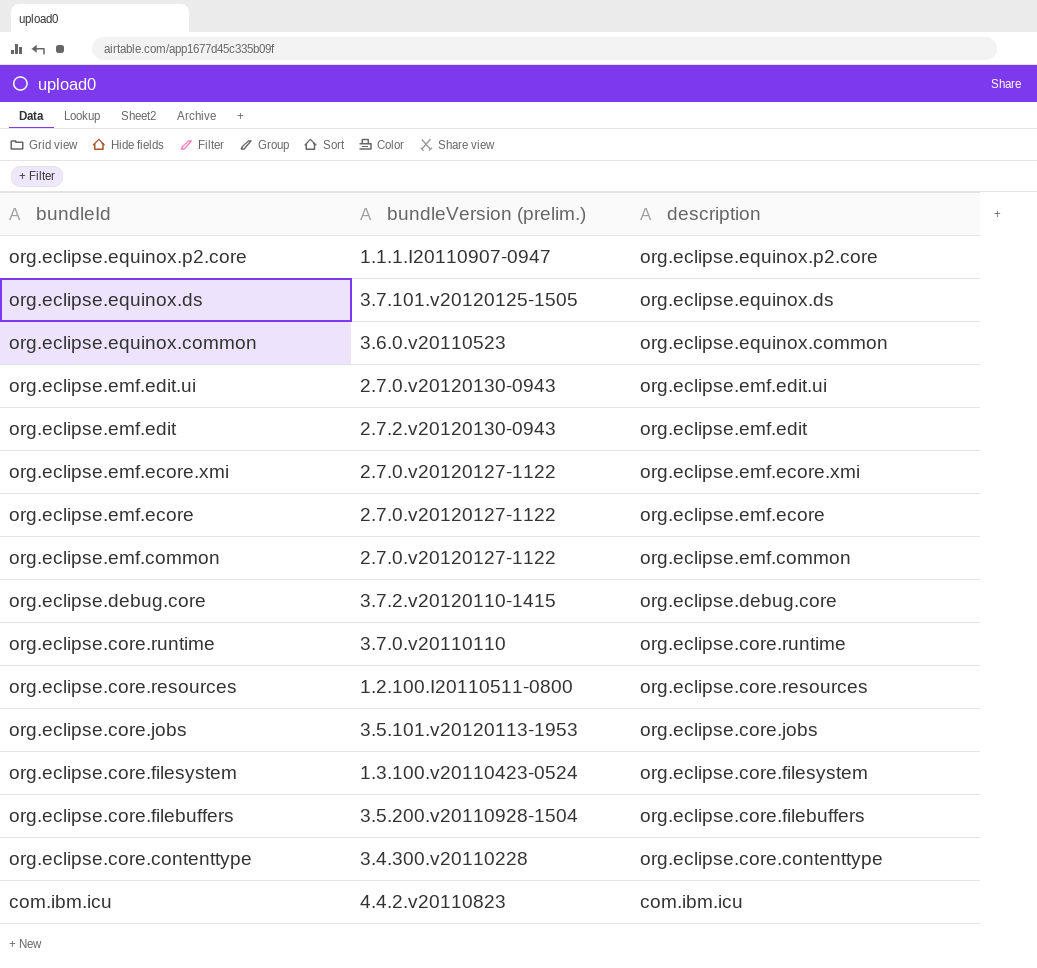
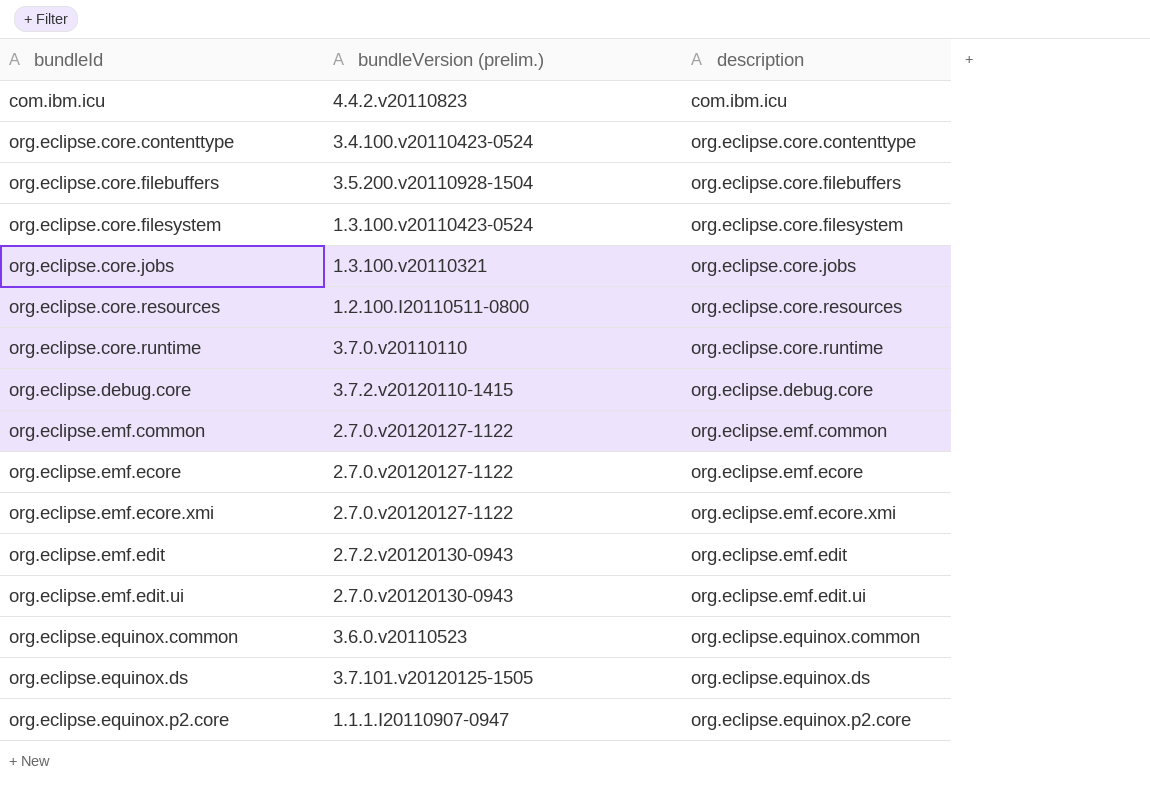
row order: bundleId descending -> bundleId ascending
org.eclipse.core.contenttype | bundleVersion (prelim.): 3.4.300.v20110228 -> 3.4.100.v20110423-0524
org.eclipse.core.jobs | bundleVersion (prelim.): 3.5.101.v20120113-1953 -> 1.3.100.v20110321

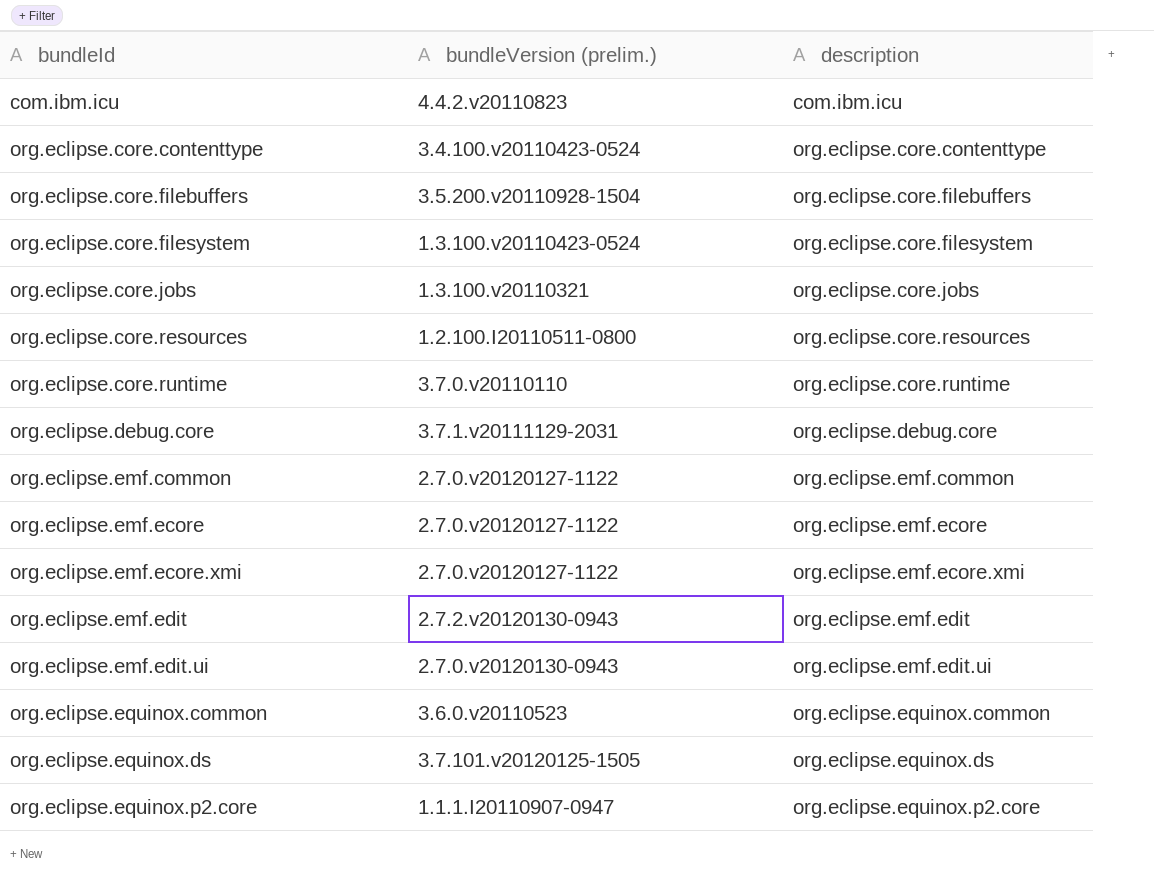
org.eclipse.debug.core | bundleVersion (prelim.): 3.7.2.v20120110-1415 -> 3.7.1.v20111129-2031

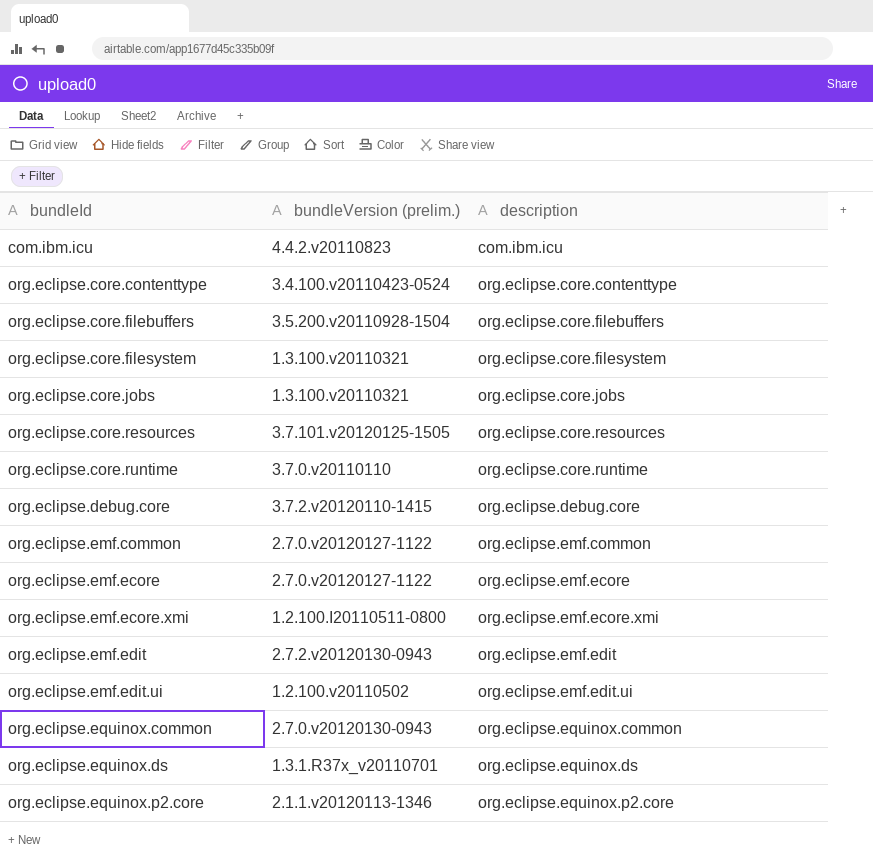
org.eclipse.core.filesystem | bundleVersion (prelim.): 1.3.100.v20110423-0524 -> 1.3.100.v20110321
org.eclipse.core.resources | bundleVersion (prelim.): 1.2.100.I20110511-0800 -> 3.7.101.v20120125-1505
org.eclipse.debug.core | bundleVersion (prelim.): 3.7.1.v20111129-2031 -> 3.7.2.v20120110-1415
org.eclipse.emf.ecore.xmi | bundleVersion (prelim.): 2.7.0.v20120127-1122 -> 1.2.100.I20110511-0800
org.eclipse.emf.edit.ui | bundleVersion (prelim.): 2.7.0.v20120130-0943 -> 1.2.100.v20110502
org.eclipse.equinox.common | bundleVersion (prelim.): 3.6.0.v20110523 -> 2.7.0.v20120130-0943
org.eclipse.equinox.ds | bundleVersion (prelim.): 3.7.101.v20120125-1505 -> 1.3.1.R37x_v20110701
org.eclipse.equinox.p2.core | bundleVersion (prelim.): 1.1.1.I20110907-0947 -> 2.1.1.v20120113-1346

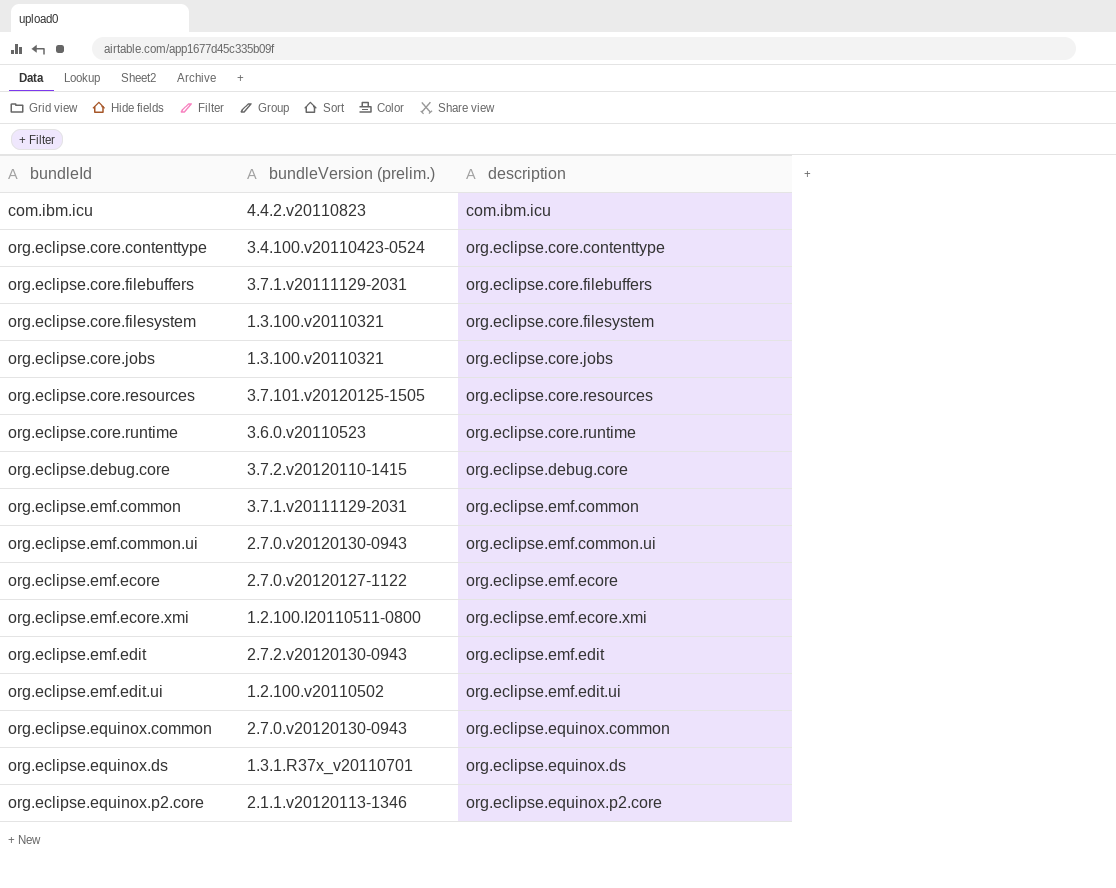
org.eclipse.core.filebuffers | bundleVersion (prelim.): 3.5.200.v20110928-1504 -> 3.7.1.v20111129-2031
org.eclipse.core.runtime | bundleVersion (prelim.): 3.7.0.v20110110 -> 3.6.0.v20110523
org.eclipse.emf.common | bundleVersion (prelim.): 2.7.0.v20120127-1122 -> 3.7.1.v20111129-2031
row org.eclipse.emf.common.ui: none -> 2.7.0.v20120130-0943 | org.eclipse.emf.common.ui

